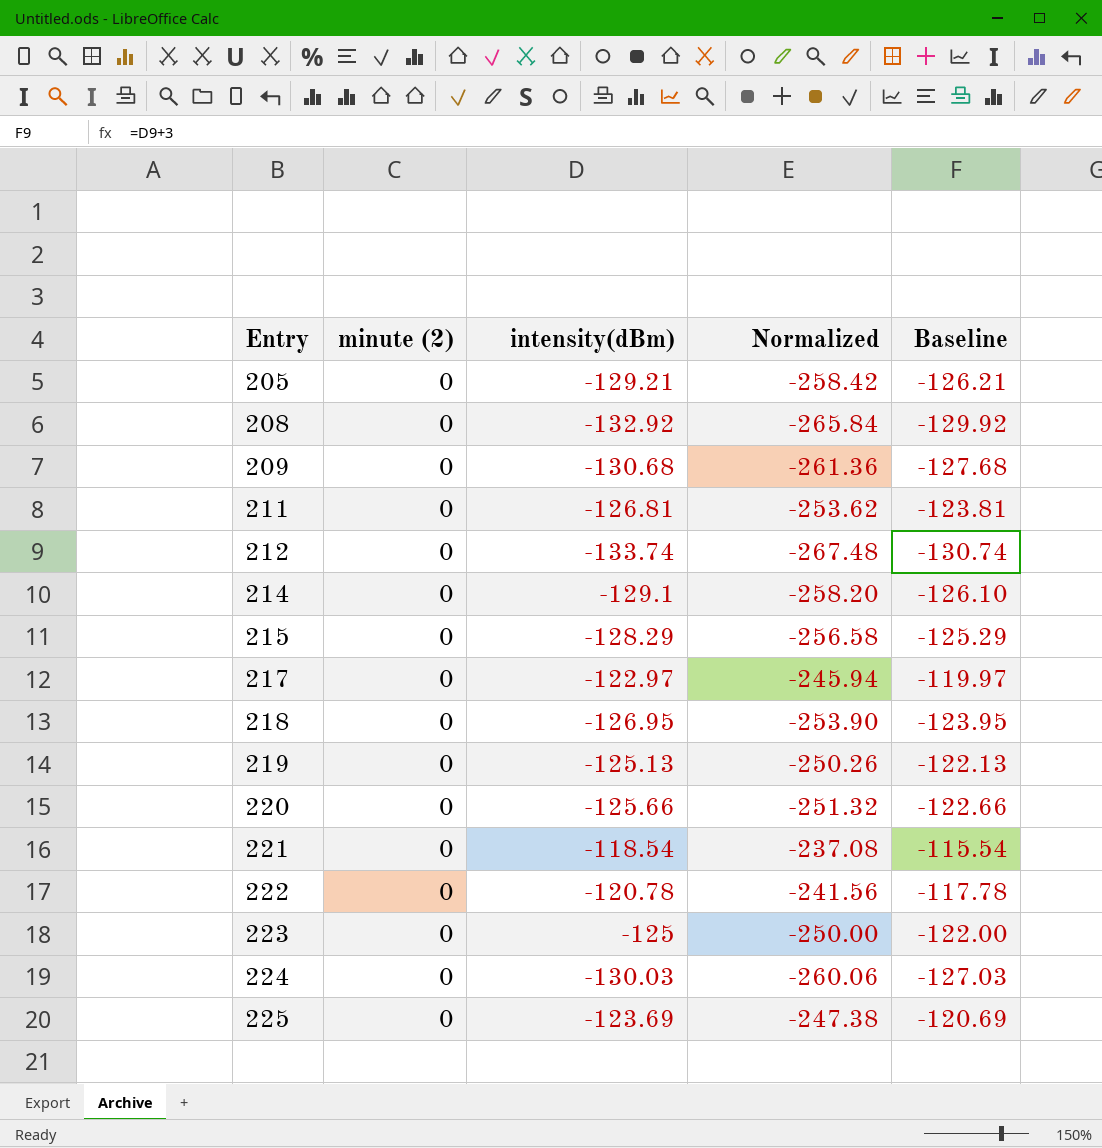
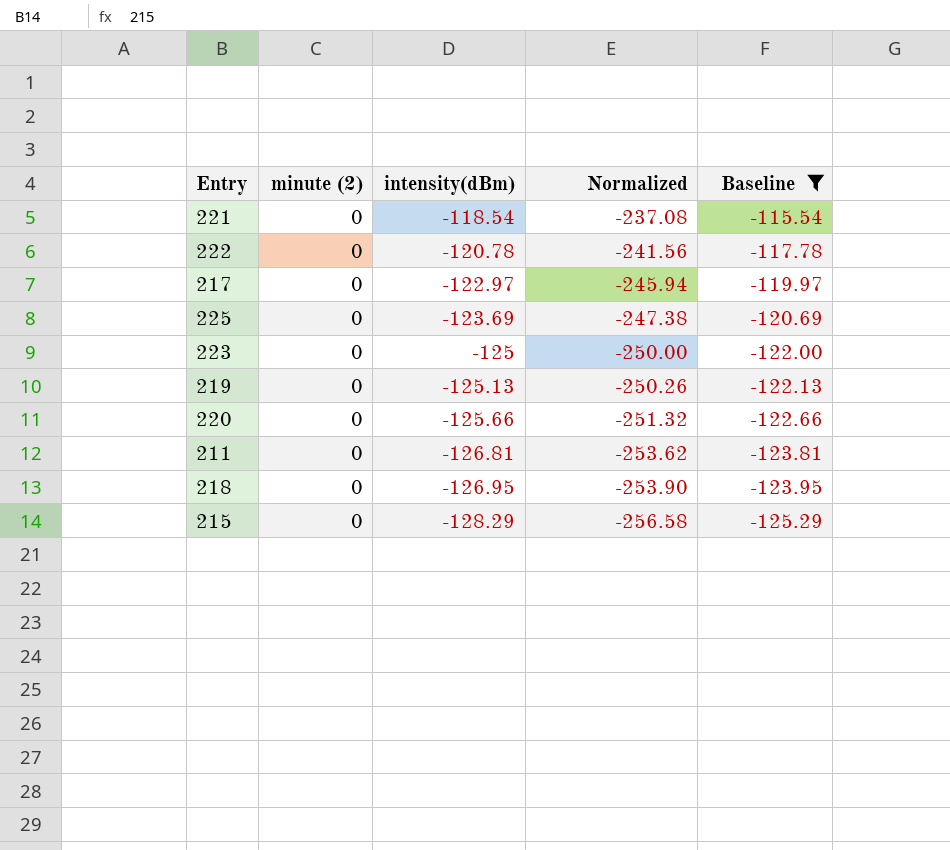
filter: none -> Baseline >= -125.29
row order: Entry ascending -> intensity(dBm) descending

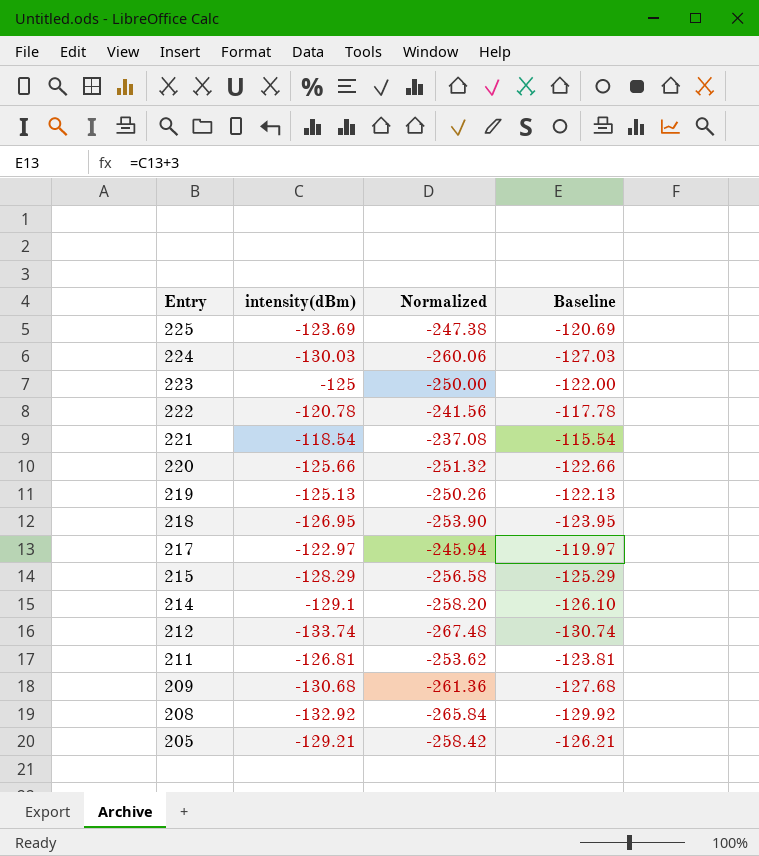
filter: Baseline >= -125.29 -> none
row order: intensity(dBm) descending -> Entry descending
column minute (2) | position: 2 -> none

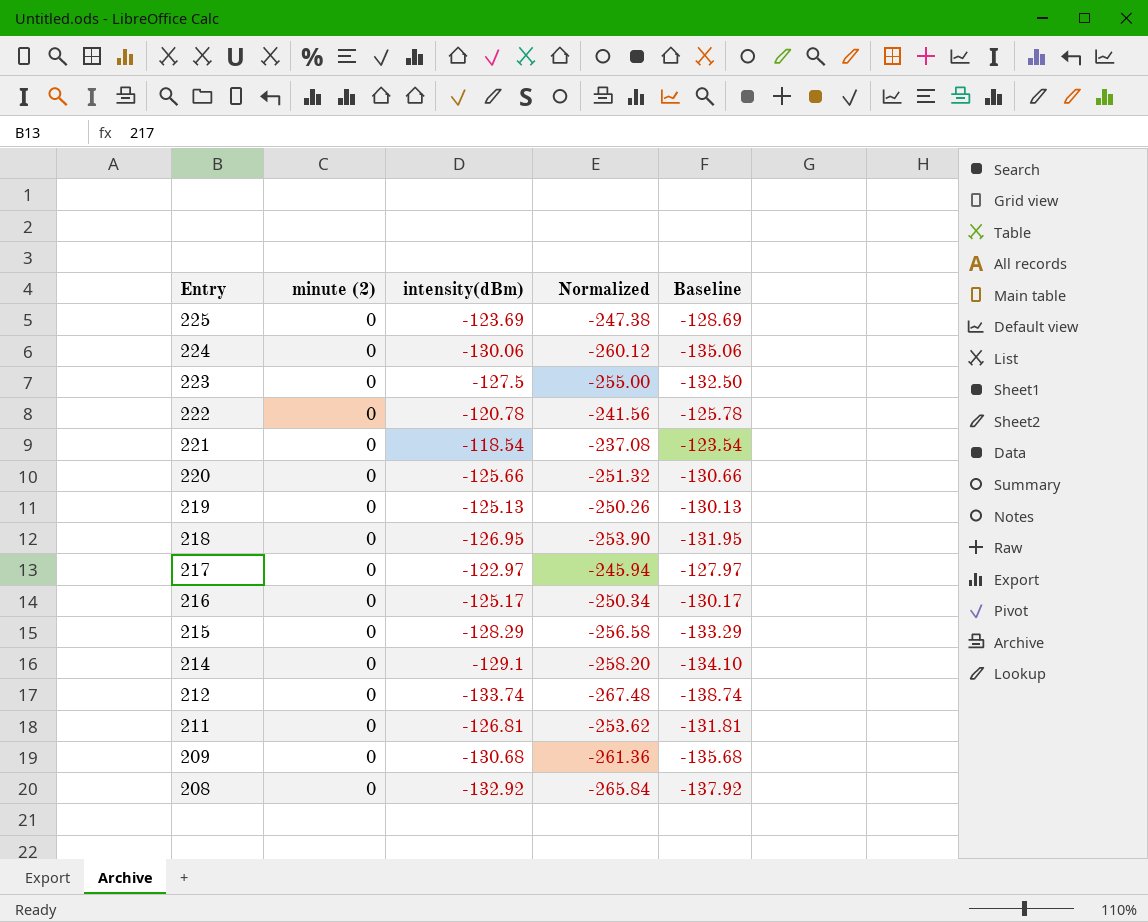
column minute (2) | position: none -> 2
column Baseline | formula: [intensity(dBm)] + 3 -> [intensity(dBm)] - 5
row 205: -129.21 | -258.42 | -126.21 -> none
224 | intensity(dBm): -130.03 -> -130.06
224 | Normalized: -260.06 -> -260.12
223 | intensity(dBm): -125 -> -127.5
223 | Normalized: -250.00 -> -255.00
row 216: none -> 0 | -125.17 | -250.34 | -130.17

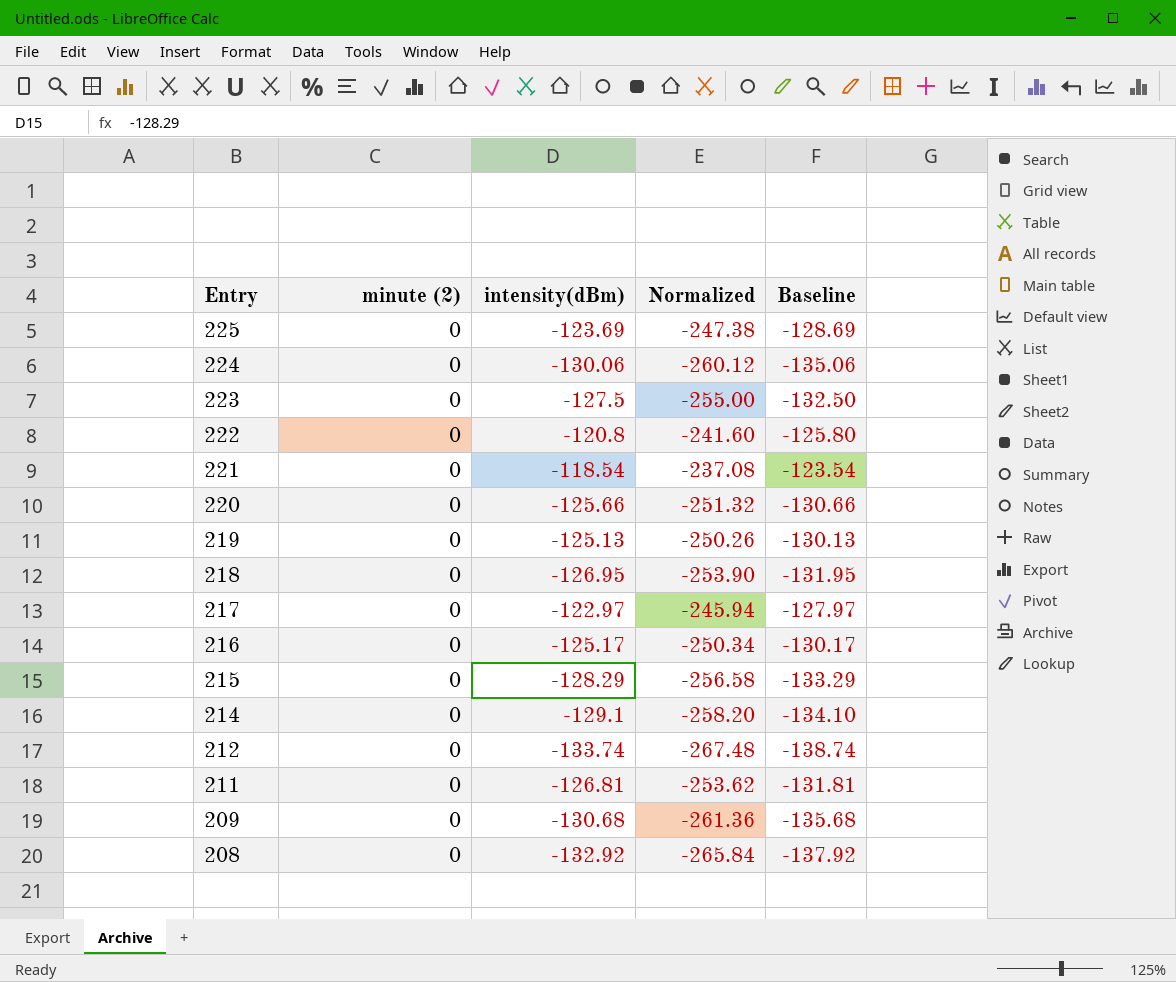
222 | intensity(dBm): -120.78 -> -120.8
222 | Normalized: -241.56 -> -241.60
222 | Baseline: -125.78 -> -125.80

